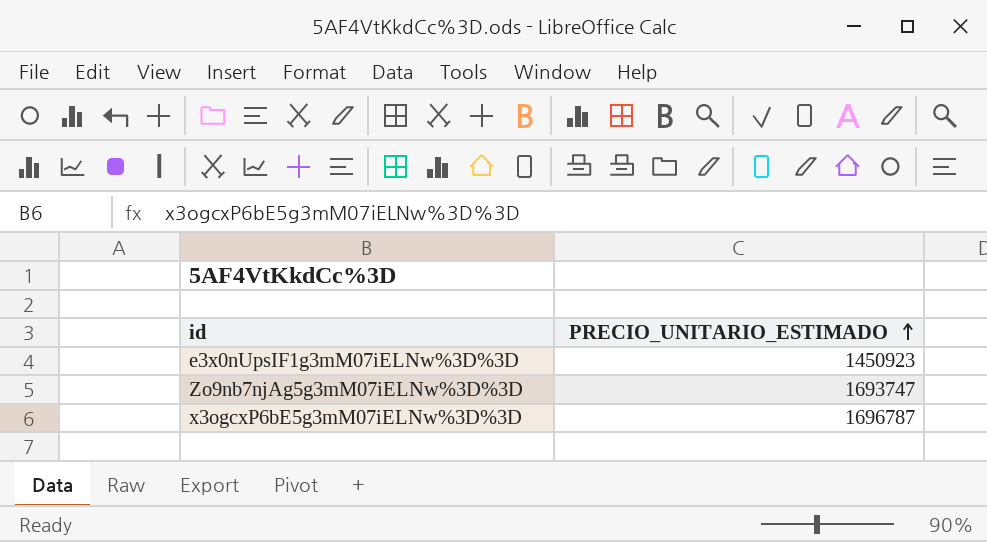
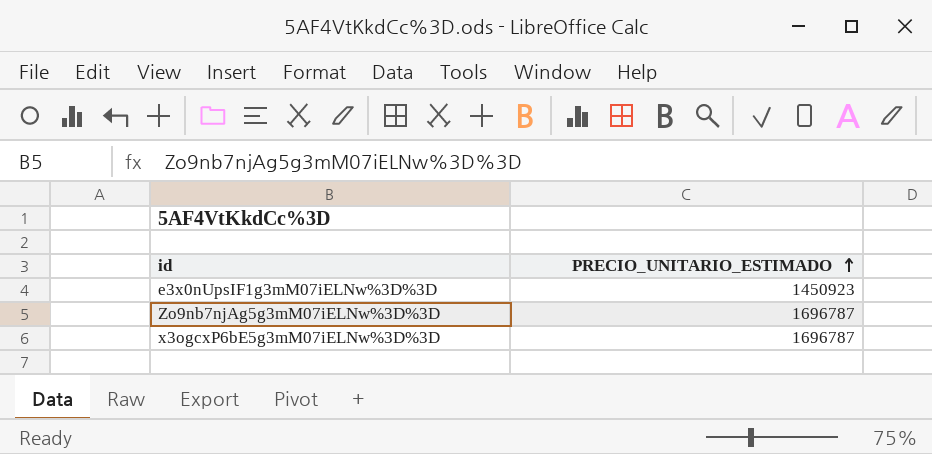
Zo9nb7njAg5g3mM07iELNw%3D%3D | PRECIO_UNITARIO_ESTIMADO: 1693747 -> 1696787

